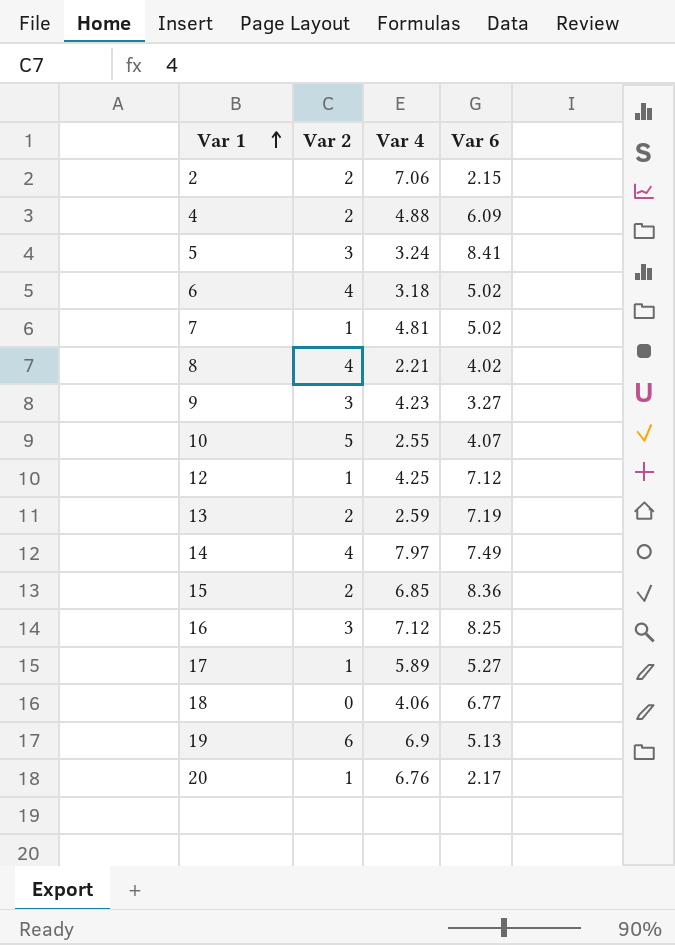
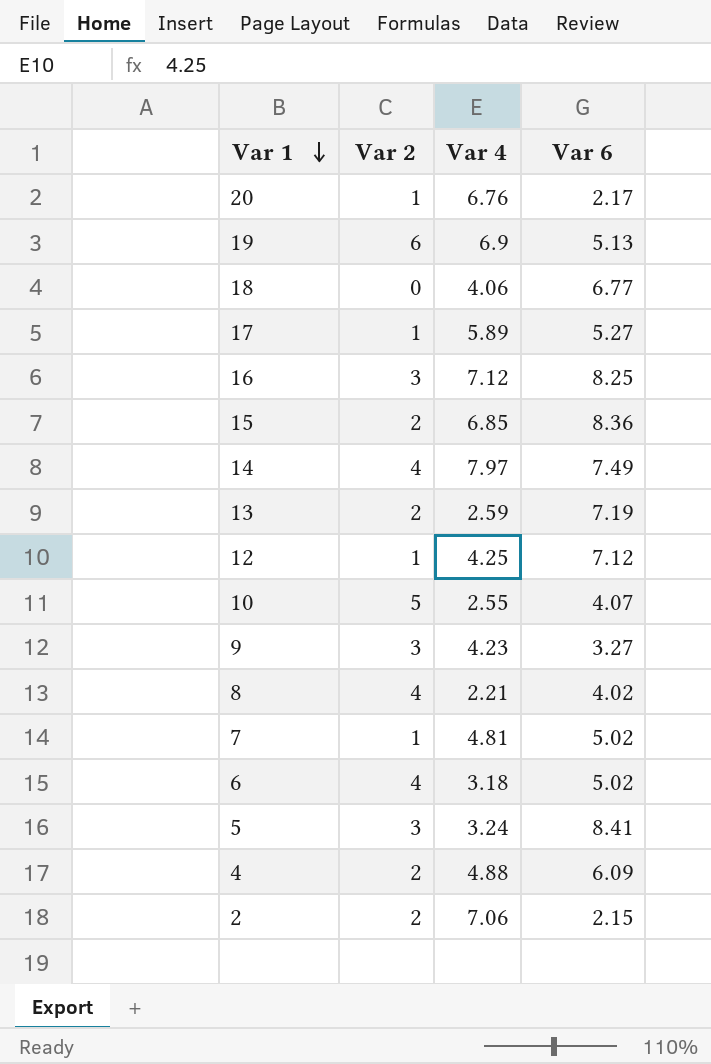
row order: Var 1 ascending -> Var 1 descending

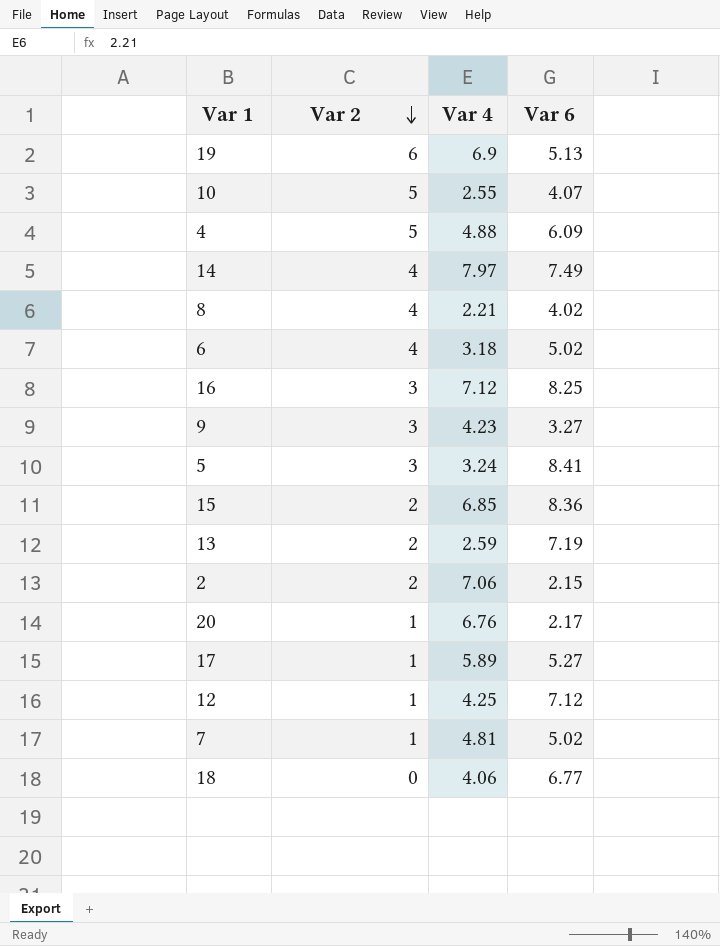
row order: Var 1 descending -> Var 2 descending
4 | Var 2: 2 -> 5

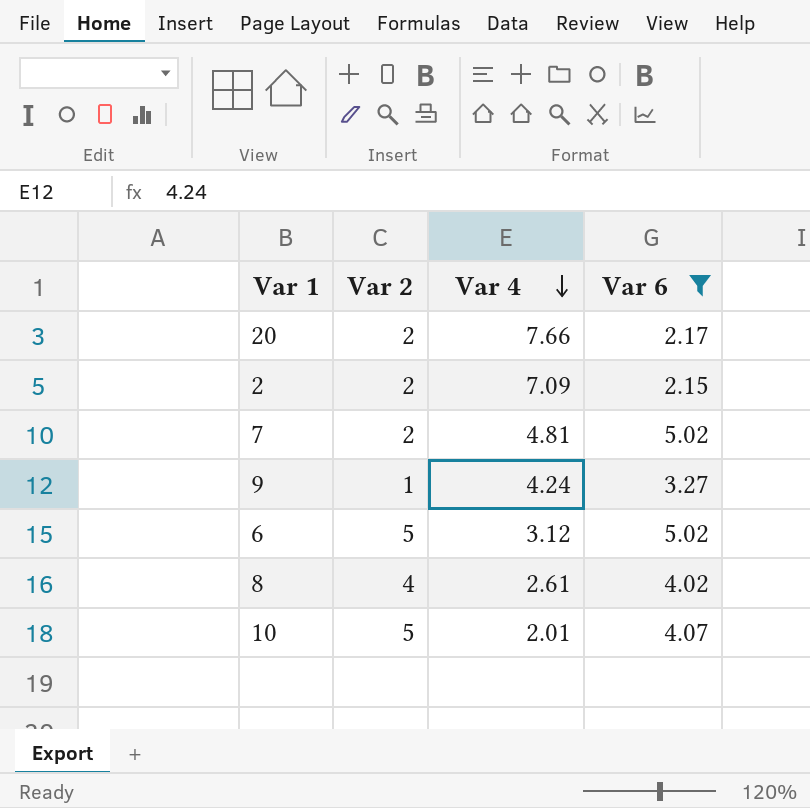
filter: none -> Var 6 <= 5.02
row order: Var 2 descending -> Var 4 descending
20 | Var 2: 1 -> 2
20 | Var 4: 6.76 -> 7.66
2 | Var 4: 7.06 -> 7.09
7 | Var 2: 1 -> 2
9 | Var 2: 3 -> 1
9 | Var 4: 4.23 -> 4.24
6 | Var 2: 4 -> 5
6 | Var 4: 3.18 -> 3.12
8 | Var 4: 2.21 -> 2.61
10 | Var 4: 2.55 -> 2.01

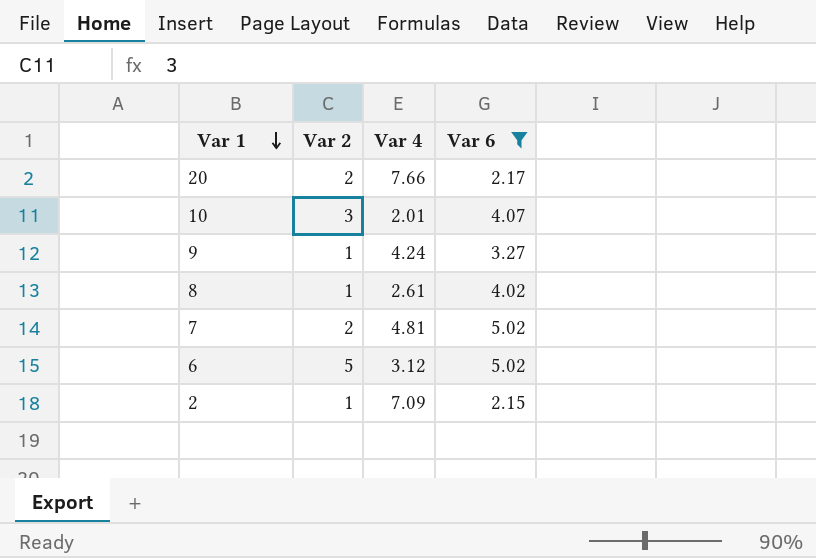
row order: Var 4 descending -> Var 1 descending
10 | Var 2: 5 -> 3
8 | Var 2: 4 -> 1
2 | Var 2: 2 -> 1

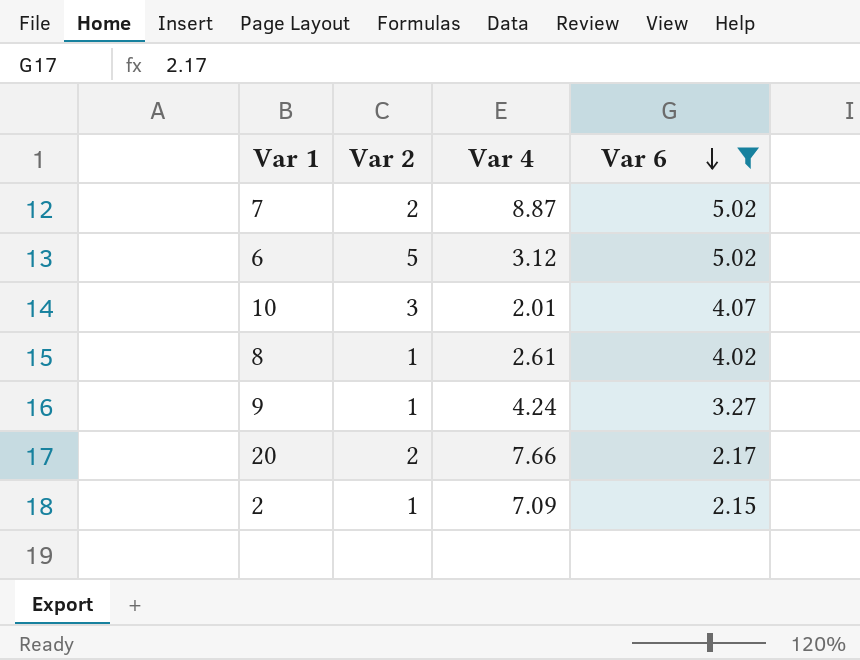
row order: Var 1 descending -> Var 6 descending
7 | Var 4: 4.81 -> 8.87

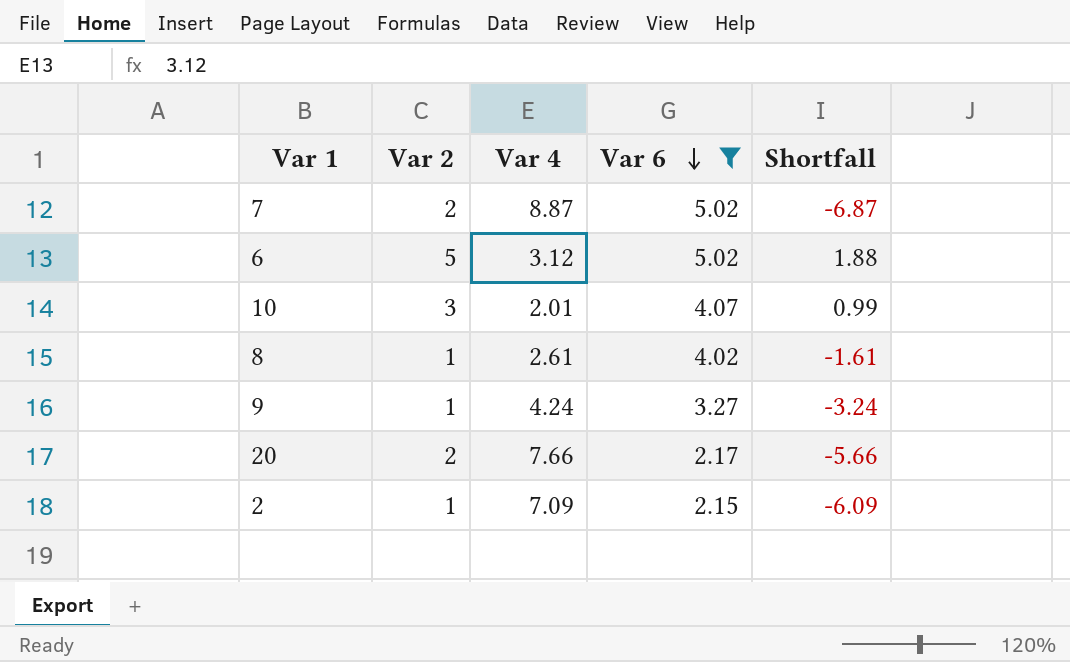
column Shortfall | formula: none -> [Var 2] - [Var 4]

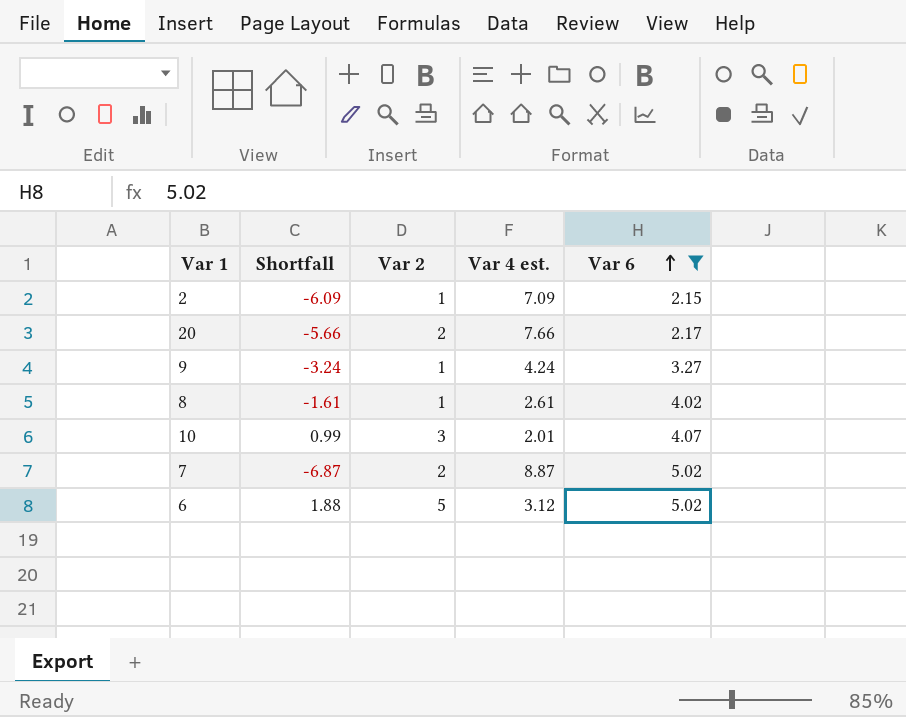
row order: Var 6 descending -> Var 6 ascending
column Shortfall | position: 5 -> 2
column name: Var 4 -> Var 4 est.

